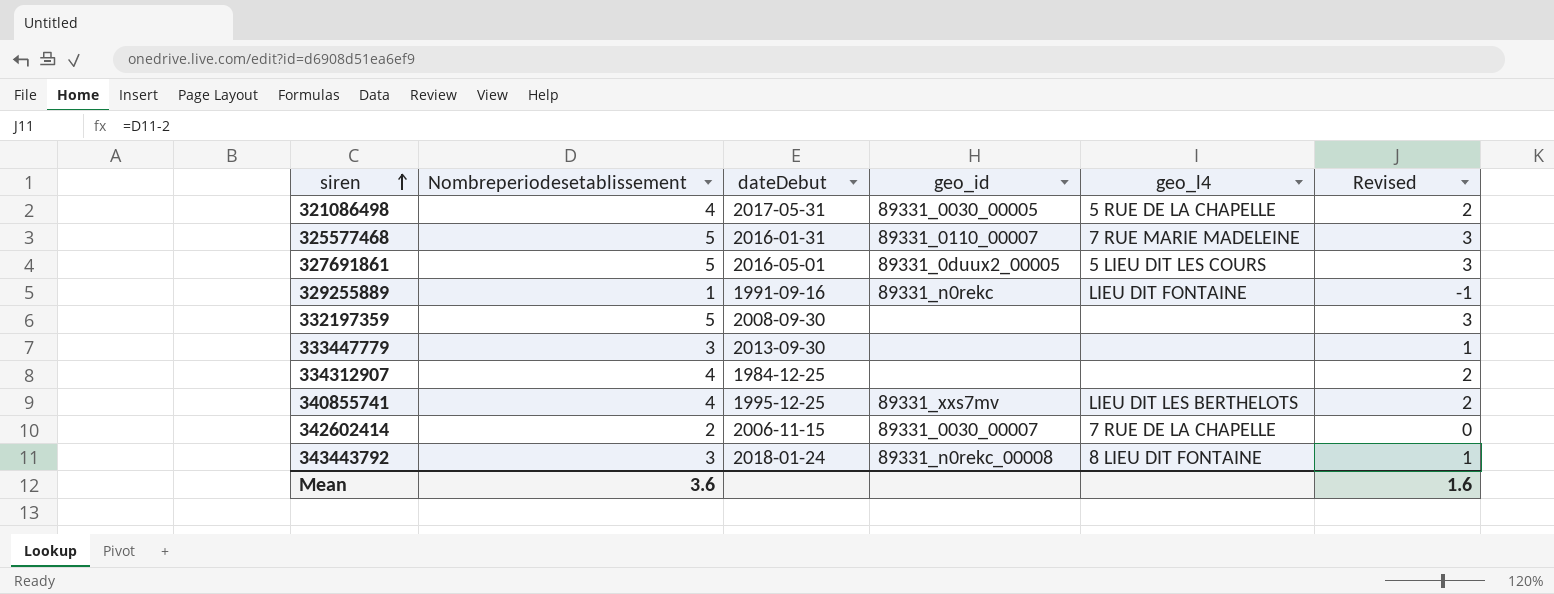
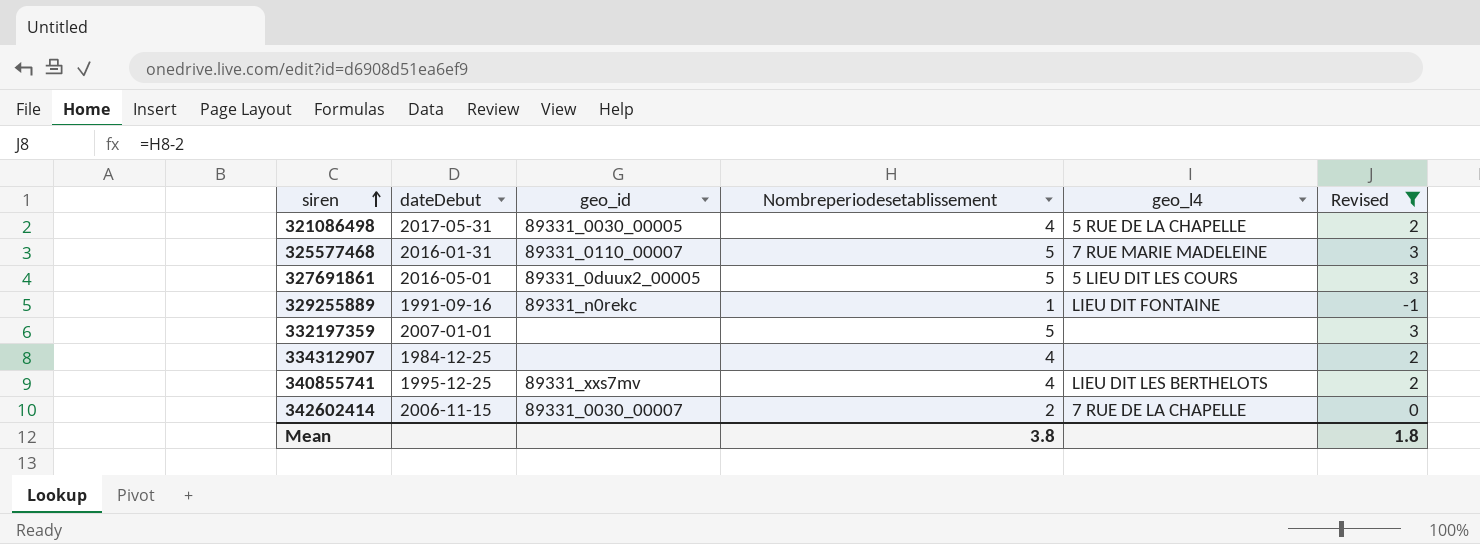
filter: none -> Revised != 1
column Nombreperiodesetablissement | position: 2 -> 4
332197359 | dateDebut: 2008-09-30 -> 2007-01-01
Mean | Nombreperiodesetablissement: 3.6 -> 3.8
Mean | Revised: 1.6 -> 1.8

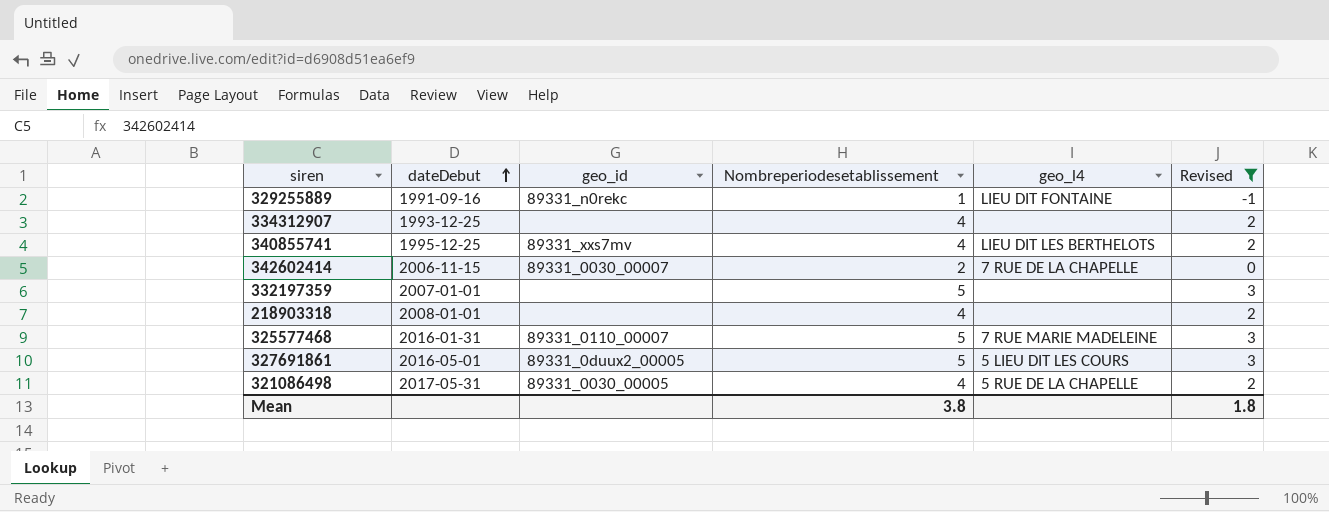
row order: siren ascending -> dateDebut ascending
334312907 | dateDebut: 1984-12-25 -> 1993-12-25
row 218903318: none -> 2008-01-01 | none | 4 | none | 2

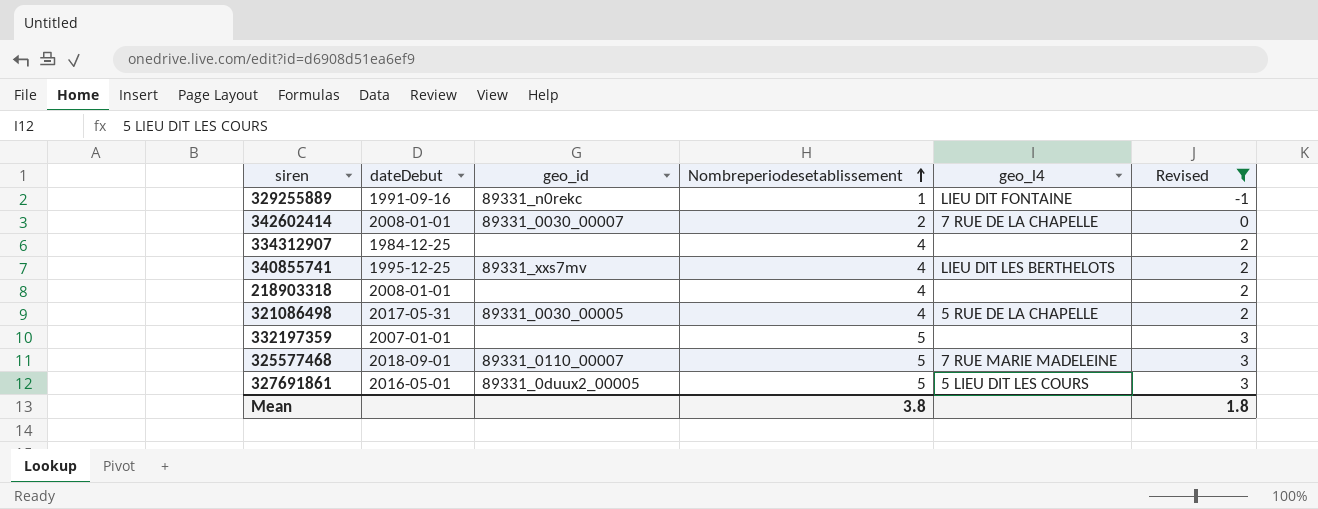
row order: dateDebut ascending -> Nombreperiodesetablissement ascending
342602414 | dateDebut: 2006-11-15 -> 2008-01-01
334312907 | dateDebut: 1993-12-25 -> 1984-12-25
325577468 | dateDebut: 2016-01-31 -> 2018-09-01

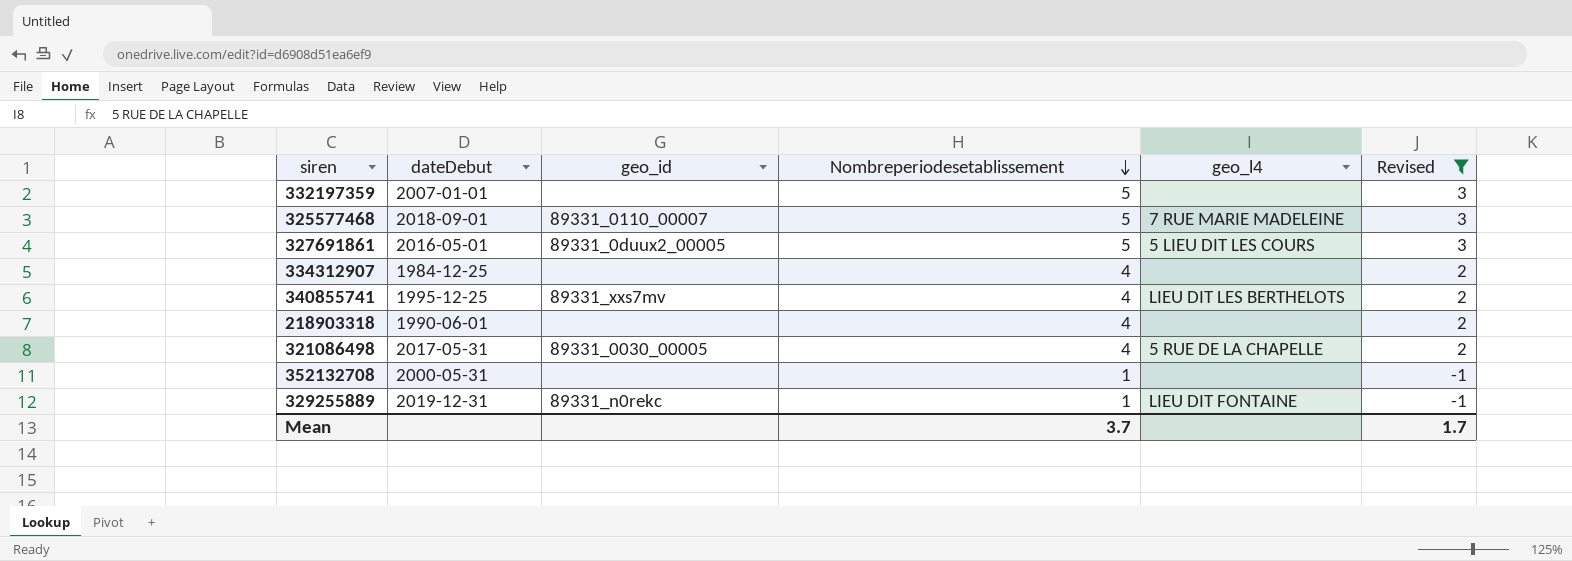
row order: Nombreperiodesetablissement ascending -> Nombreperiodesetablissement descending
row 342602414: 2008-01-01 | 89331_0030_00007 | 2 | 7 RUE DE LA CHAPELLE | 0 -> none
218903318 | dateDebut: 2008-01-01 -> 1990-06-01
row 352132708: none -> 2000-05-31 | none | 1 | none | -1
329255889 | dateDebut: 1991-09-16 -> 2019-12-31
Mean | Nombreperiodesetablissement: 3.8 -> 3.7
Mean | Revised: 1.8 -> 1.7

